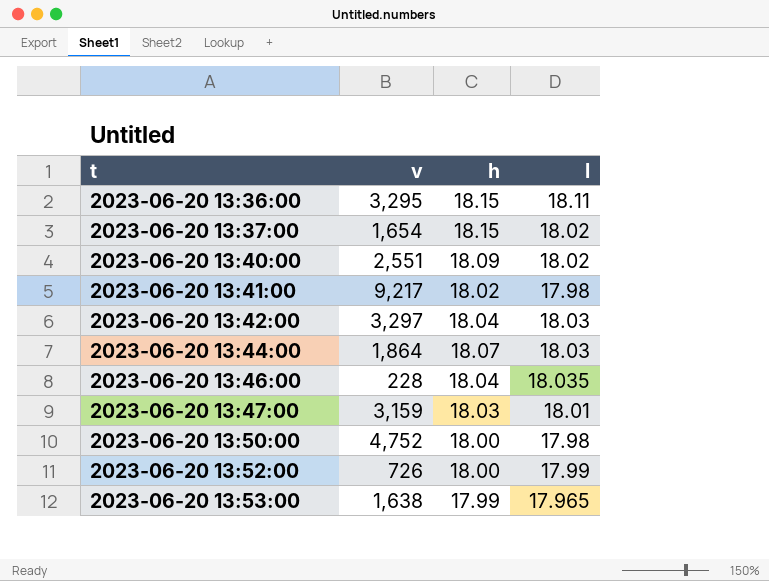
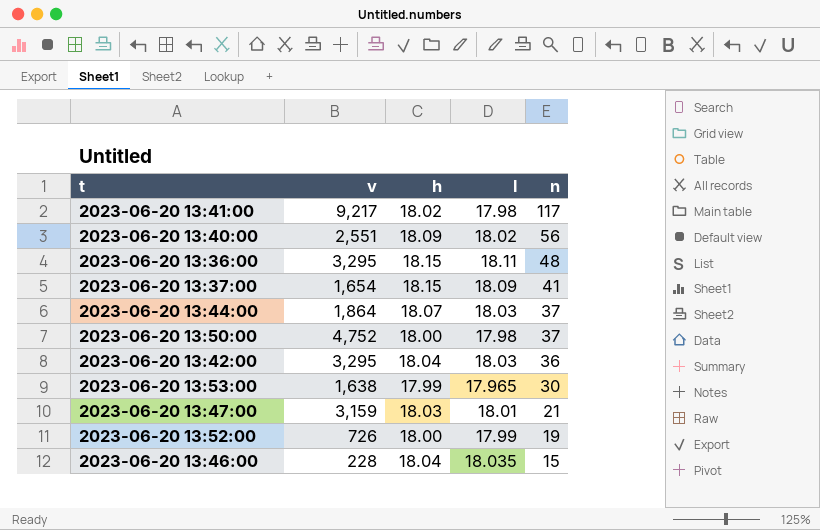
row order: t ascending -> n descending
column n | position: none -> 5
2023-06-20 13:37:00 | l: 18.02 -> 18.09
2023-06-20 13:42:00 | v: 3,297 -> 3,295

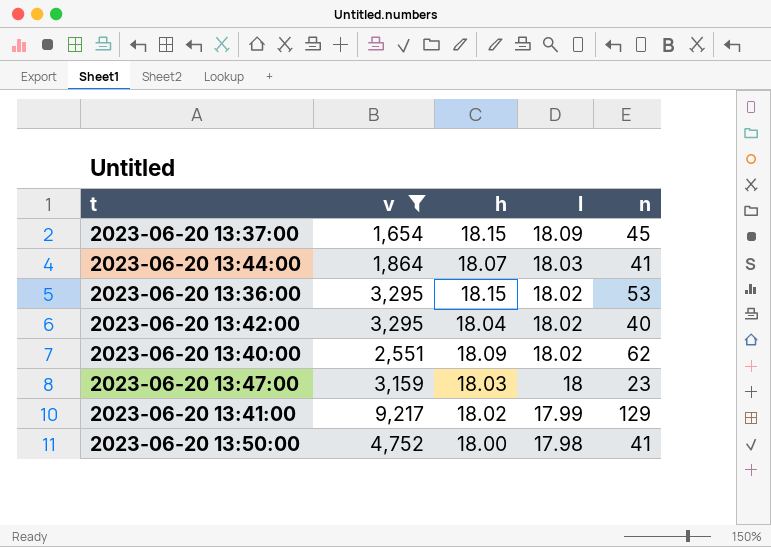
filter: none -> v >= 1,654
row order: n descending -> l descending
2023-06-20 13:37:00 | n: 41 -> 45
2023-06-20 13:44:00 | n: 37 -> 41
2023-06-20 13:36:00 | l: 18.11 -> 18.02
2023-06-20 13:36:00 | n: 48 -> 53
2023-06-20 13:42:00 | l: 18.03 -> 18.02
2023-06-20 13:42:00 | n: 36 -> 40
2023-06-20 13:40:00 | n: 56 -> 62
2023-06-20 13:47:00 | l: 18.01 -> 18
2023-06-20 13:47:00 | n: 21 -> 23
2023-06-20 13:41:00 | l: 17.98 -> 17.99
2023-06-20 13:41:00 | n: 117 -> 129
2023-06-20 13:50:00 | n: 37 -> 41

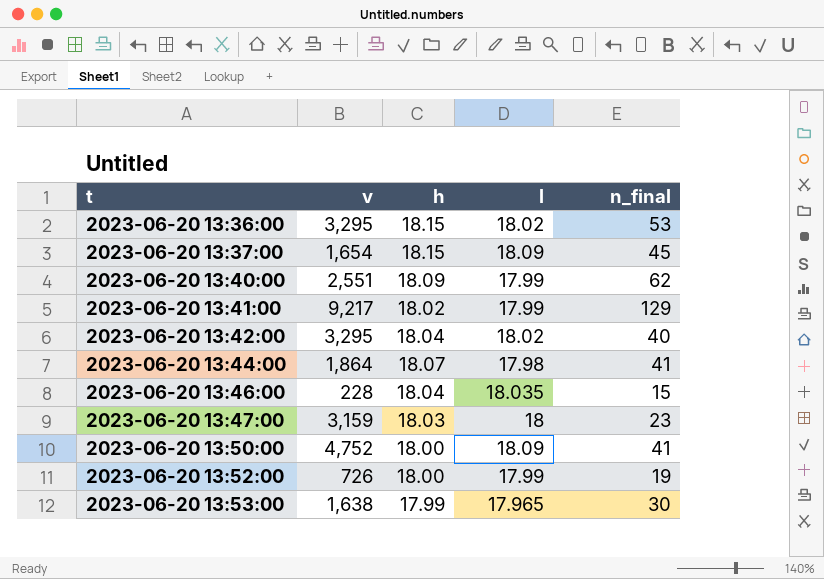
filter: v >= 1,654 -> none
row order: l descending -> t ascending
column name: n -> n_final
2023-06-20 13:40:00 | l: 18.02 -> 17.99
2023-06-20 13:44:00 | l: 18.03 -> 17.98
2023-06-20 13:50:00 | l: 17.98 -> 18.09

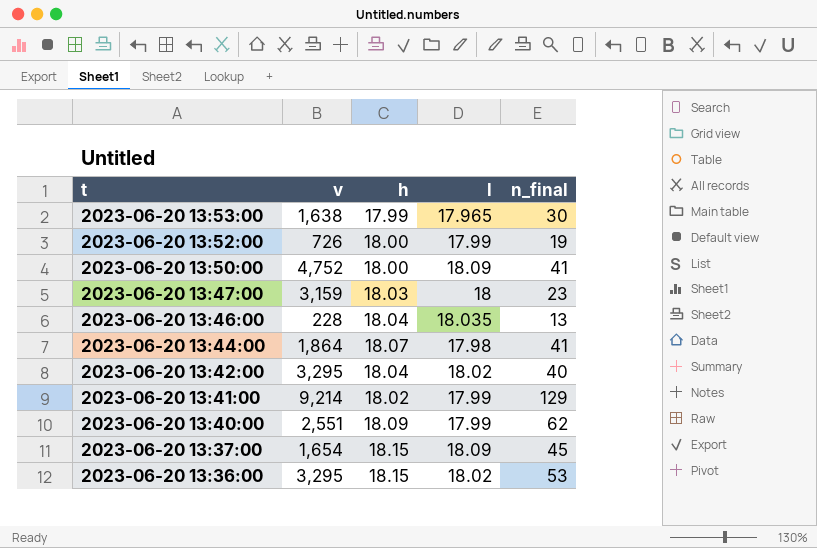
row order: t ascending -> t descending
2023-06-20 13:46:00 | n_final: 15 -> 13
2023-06-20 13:41:00 | v: 9,217 -> 9,214

